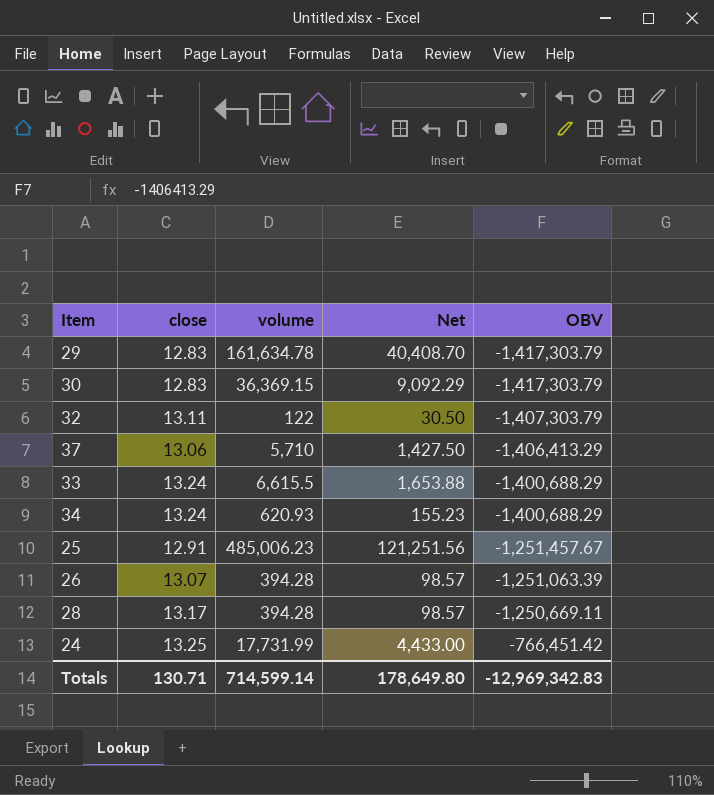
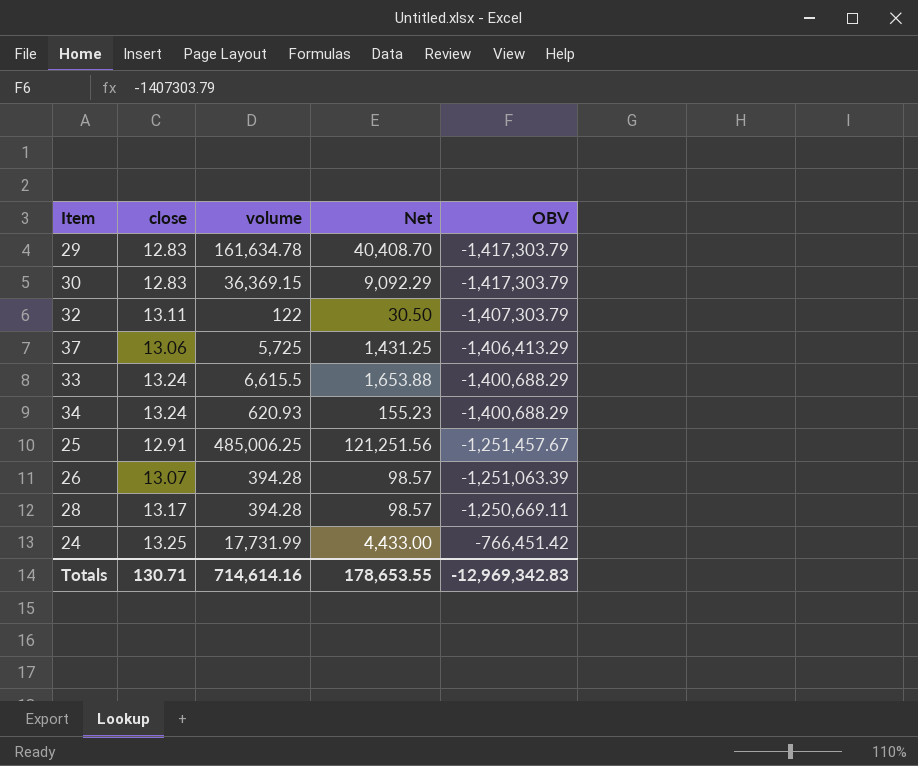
37 | volume: 5,710 -> 5,725
37 | Net: 1,427.50 -> 1,431.25
25 | volume: 485,006.23 -> 485,006.25
Totals | volume: 714,599.14 -> 714,614.16
Totals | Net: 178,649.80 -> 178,653.55

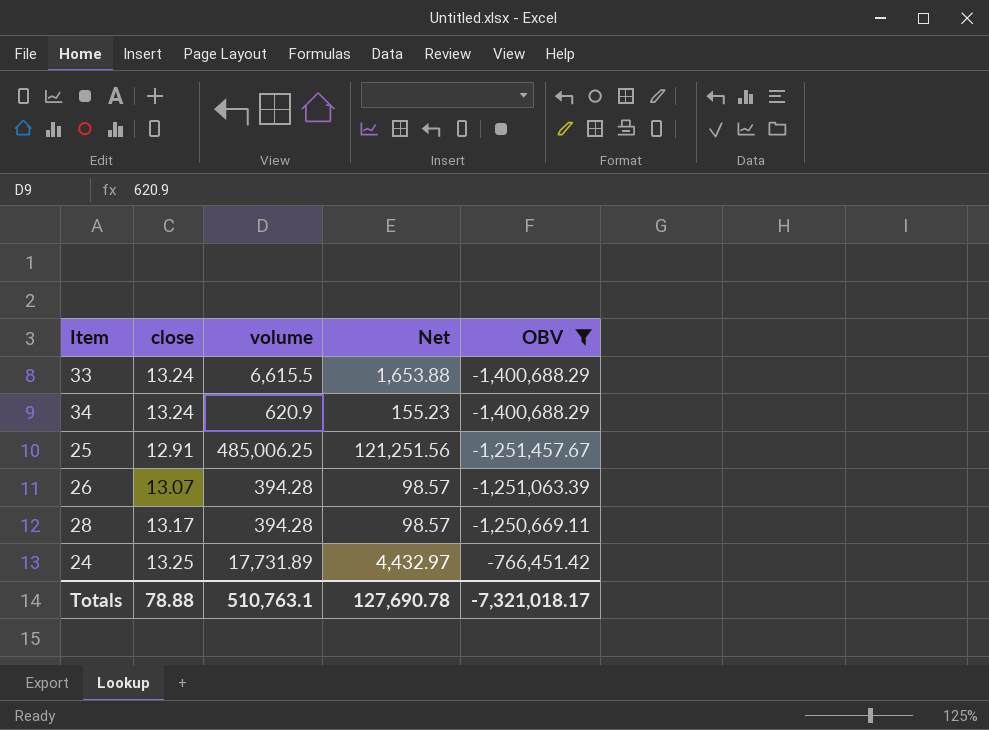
filter: none -> OBV >= -1,400,688.29
34 | volume: 620.93 -> 620.9
24 | volume: 17,731.99 -> 17,731.89
24 | Net: 4,433.00 -> 4,432.97
Totals | close: 130.71 -> 78.88
Totals | volume: 714,614.16 -> 510,763.1
Totals | Net: 178,653.55 -> 127,690.78
Totals | OBV: -12,969,342.83 -> -7,321,018.17

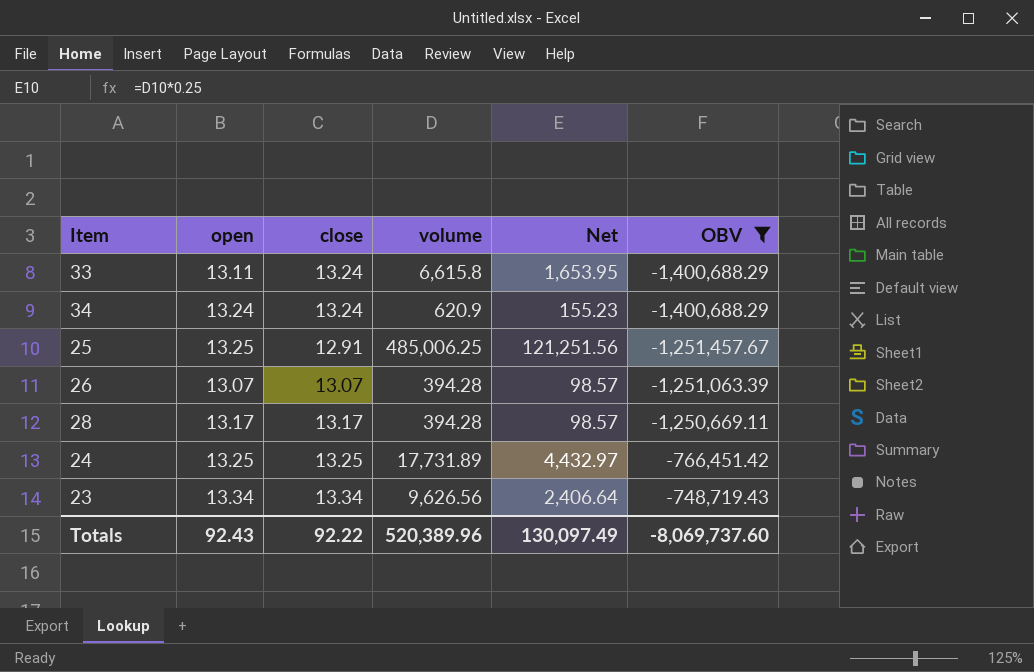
column open | position: none -> 2
33 | volume: 6,615.5 -> 6,615.8
33 | Net: 1,653.88 -> 1,653.95
row 23: none -> 13.34 | 13.34 | 9,626.56 | 2,406.64 | -748,719.43
Totals | close: 78.88 -> 92.22
Totals | volume: 510,763.1 -> 520,389.96
Totals | Net: 127,690.78 -> 130,097.49
Totals | OBV: -7,321,018.17 -> -8,069,737.60

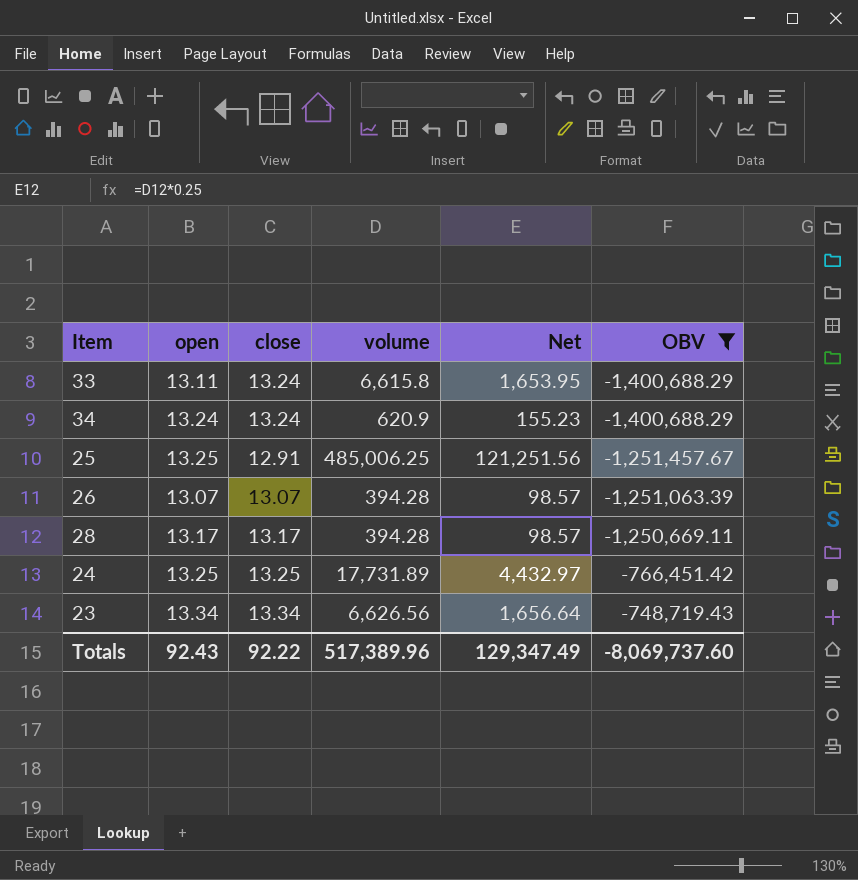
23 | volume: 9,626.56 -> 6,626.56
23 | Net: 2,406.64 -> 1,656.64
Totals | volume: 520,389.96 -> 517,389.96
Totals | Net: 130,097.49 -> 129,347.49

